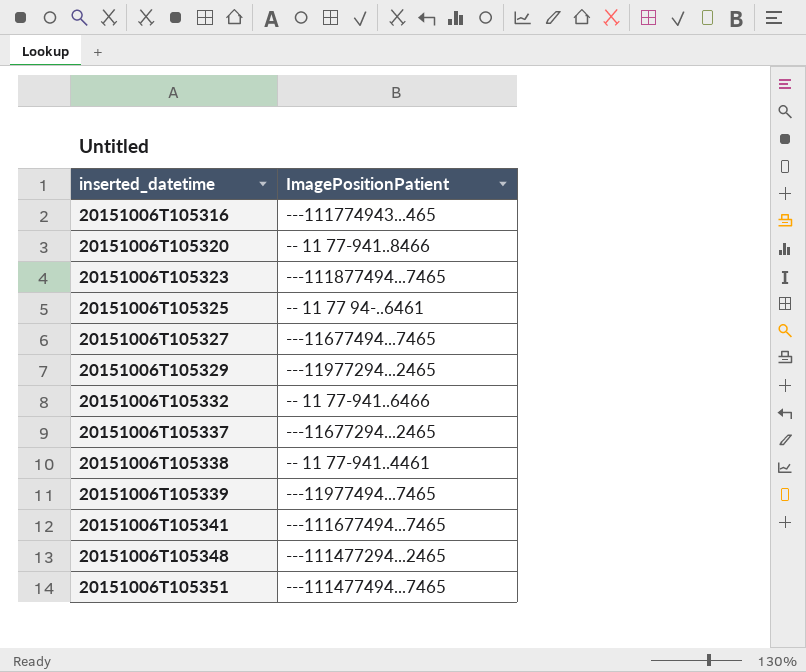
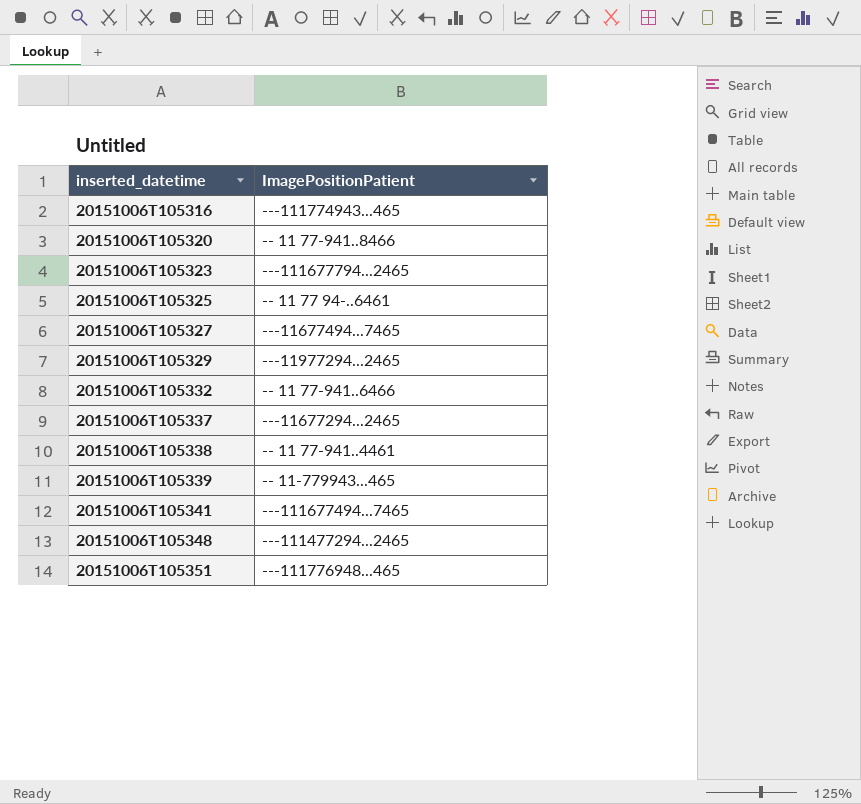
20151006T105323 | ImagePositionPatient: ---111877494...7465 -> ---111677794...2465
20151006T105339 | ImagePositionPatient: ---11977494...7465 -> -- 11-779943...465
20151006T105351 | ImagePositionPatient: ---111477494...7465 -> ---111776948...465

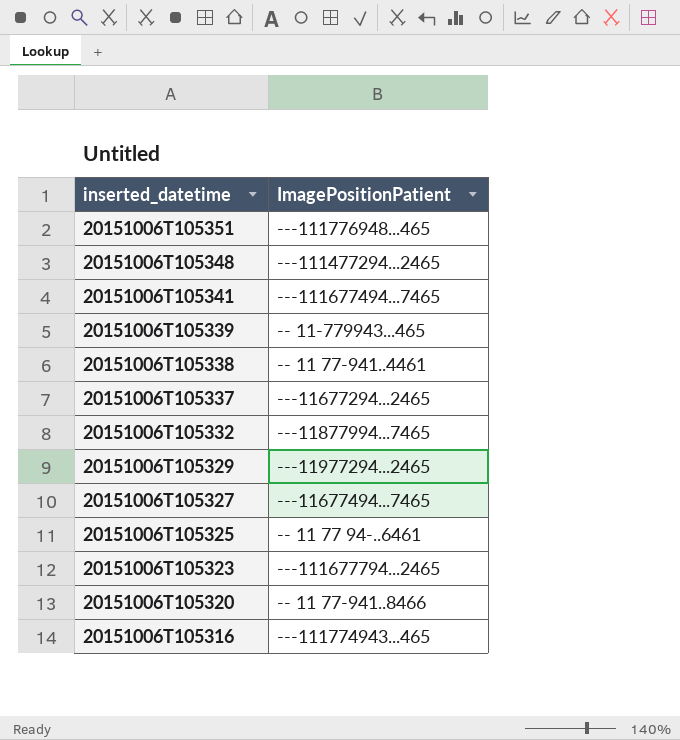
row order: inserted_datetime ascending -> inserted_datetime descending
20151006T105332 | ImagePositionPatient: -- 11 77-941..6466 -> ---11877994...7465

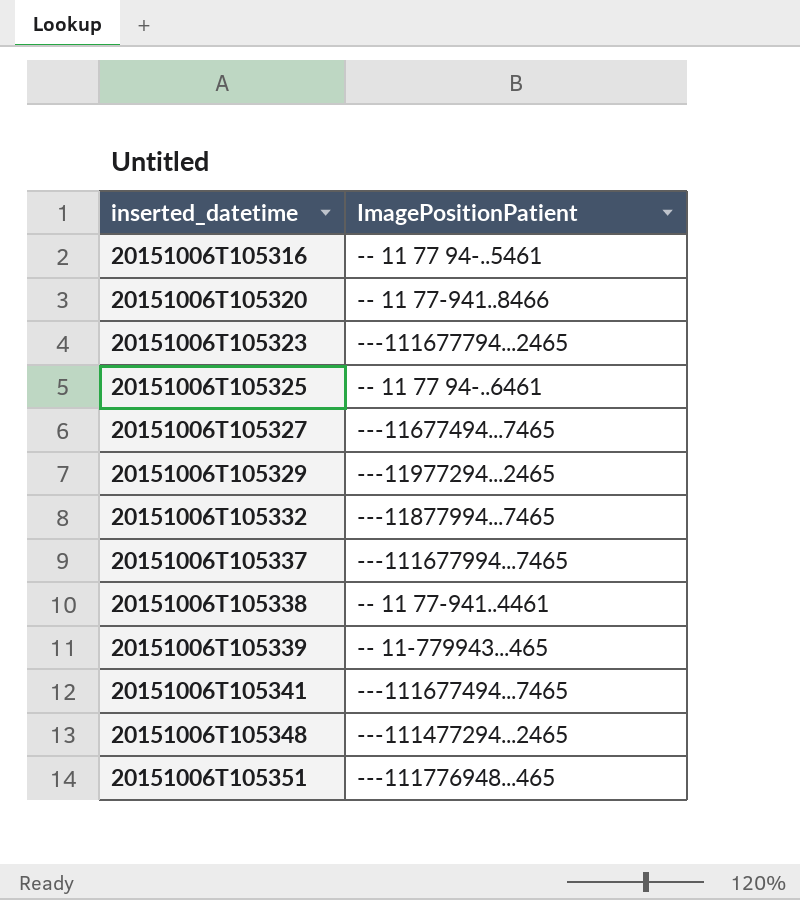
row order: inserted_datetime descending -> inserted_datetime ascending
20151006T105316 | ImagePositionPatient: ---111774943...465 -> -- 11 77 94-..5461
20151006T105337 | ImagePositionPatient: ---11677294...2465 -> ---111677994...7465

